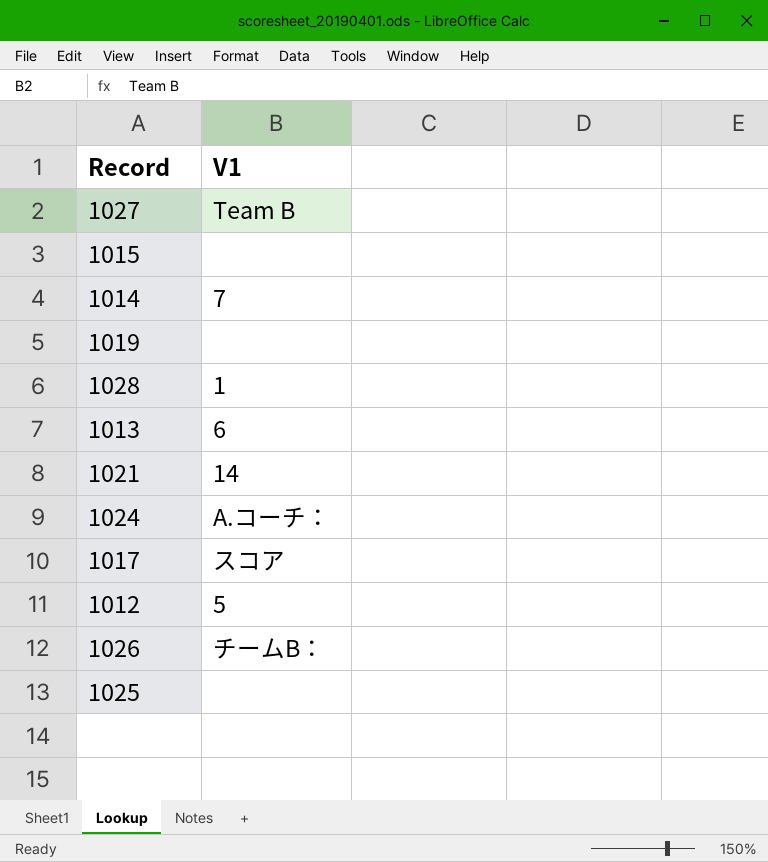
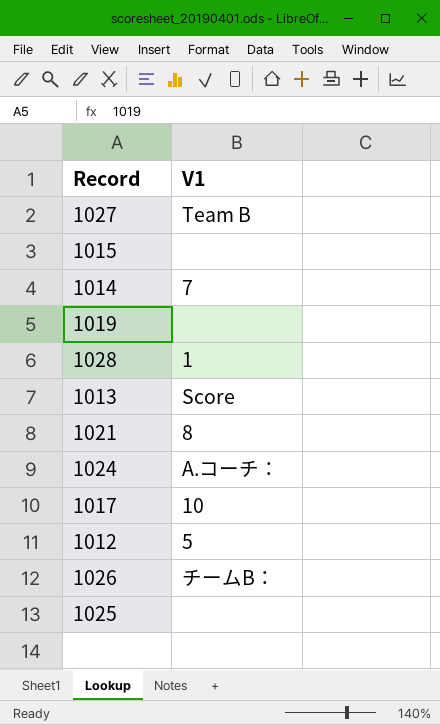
1013 | V1: 6 -> Score
1021 | V1: 14 -> 8
1017 | V1: スコア -> 10

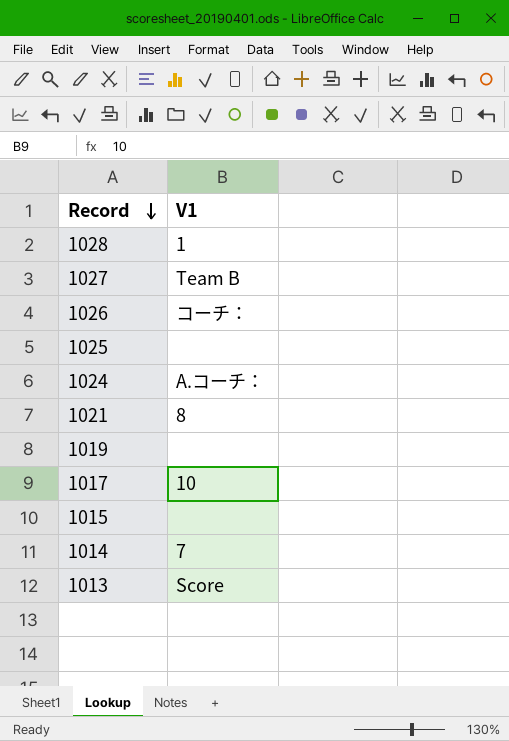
row order: none -> Record descending
row 1012: 5 -> none
1026 | V1: チームB： -> コーチ：

